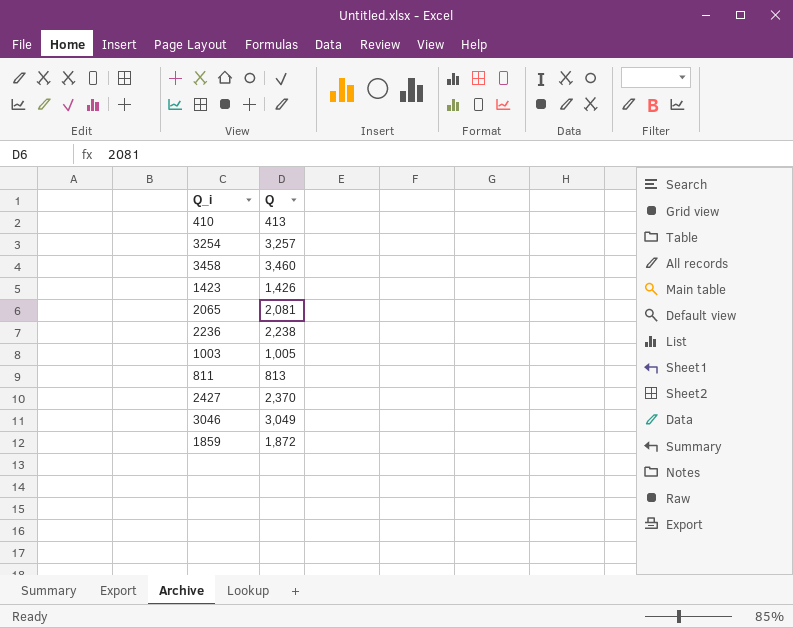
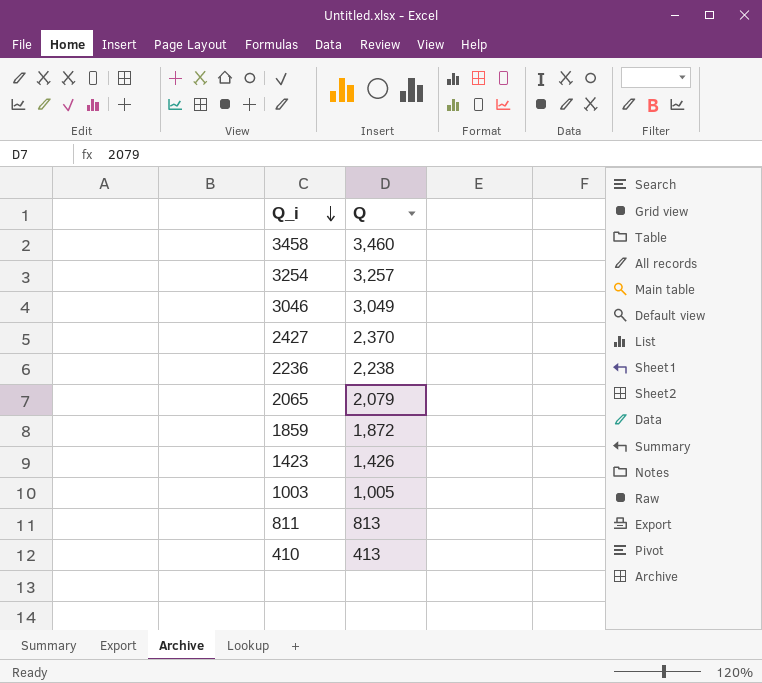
row order: none -> Q_i descending
2065 | Q: 2,081 -> 2,079

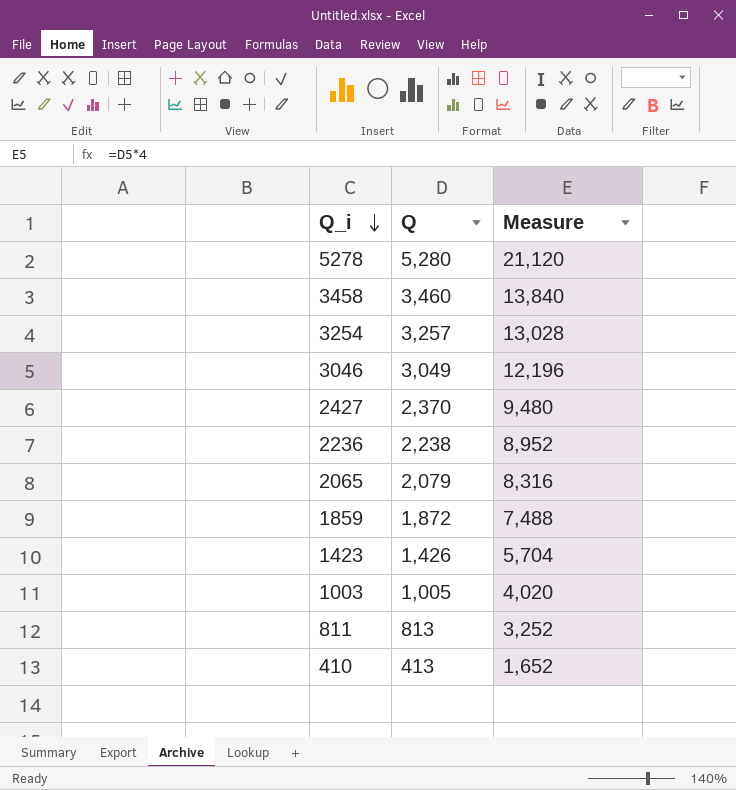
column Measure | formula: none -> [Q] * 4
row 5278: none -> 5,280 | 21,120

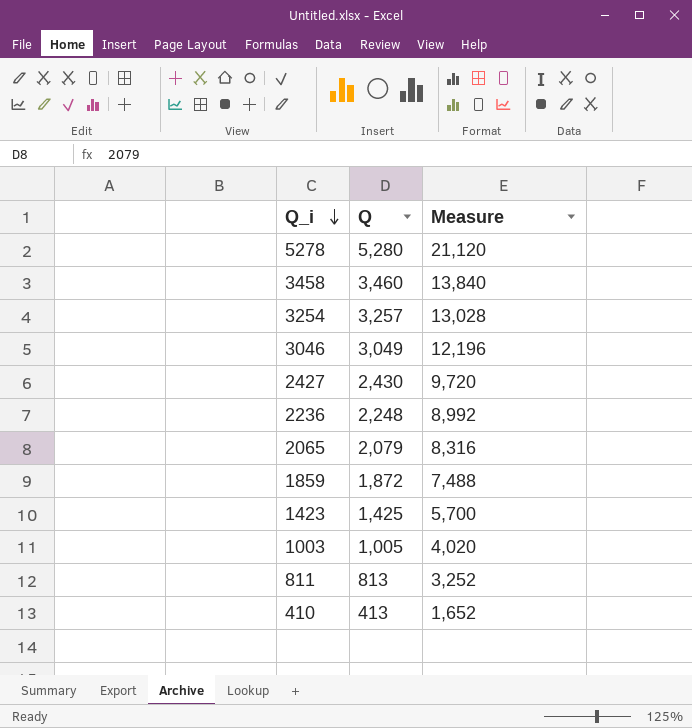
2427 | Q: 2,370 -> 2,430
2427 | Measure: 9,480 -> 9,720
2236 | Q: 2,238 -> 2,248
2236 | Measure: 8,952 -> 8,992
1423 | Q: 1,426 -> 1,425
1423 | Measure: 5,704 -> 5,700

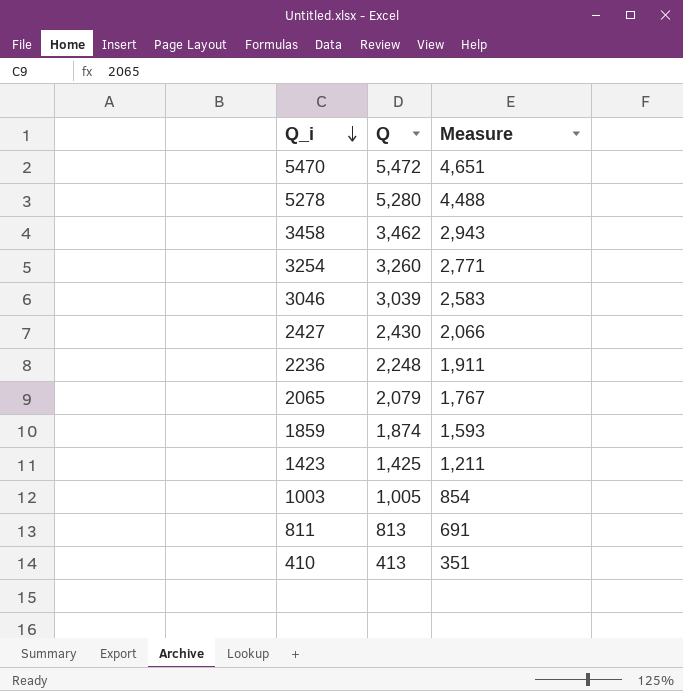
column Measure | formula: [Q] * 4 -> [Q] * 0.85
row 5470: none -> 5,472 | 4,651
3458 | Q: 3,460 -> 3,462
3254 | Q: 3,257 -> 3,260
3046 | Q: 3,049 -> 3,039
1859 | Q: 1,872 -> 1,874

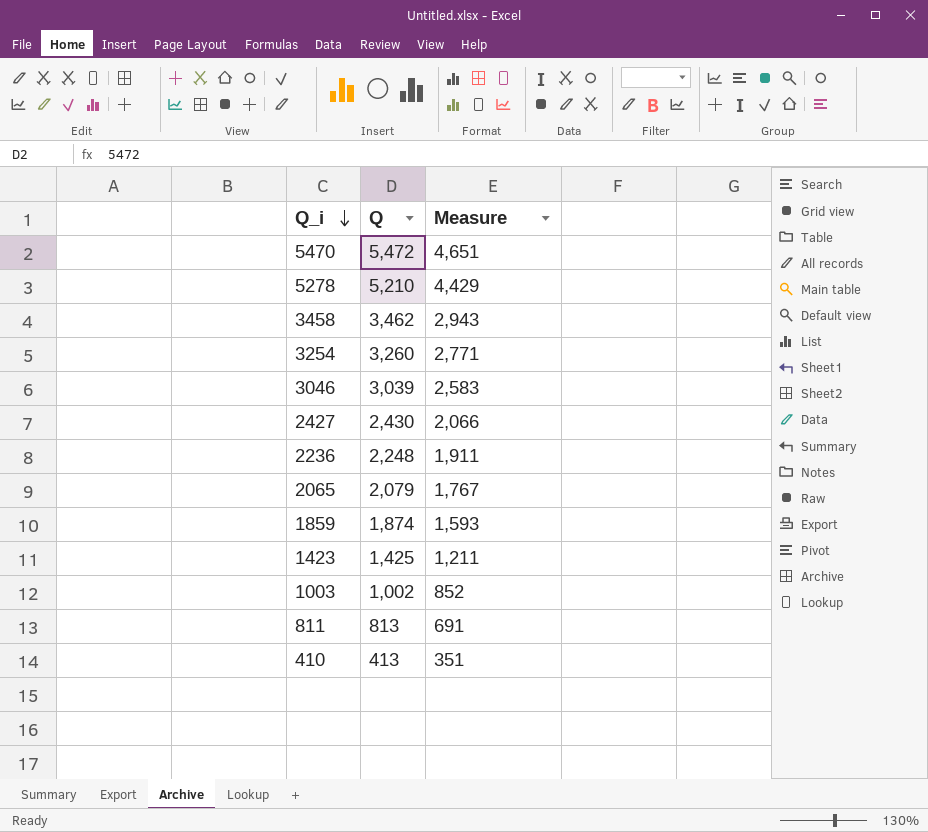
5278 | Q: 5,280 -> 5,210
5278 | Measure: 4,488 -> 4,429
1003 | Q: 1,005 -> 1,002
1003 | Measure: 854 -> 852

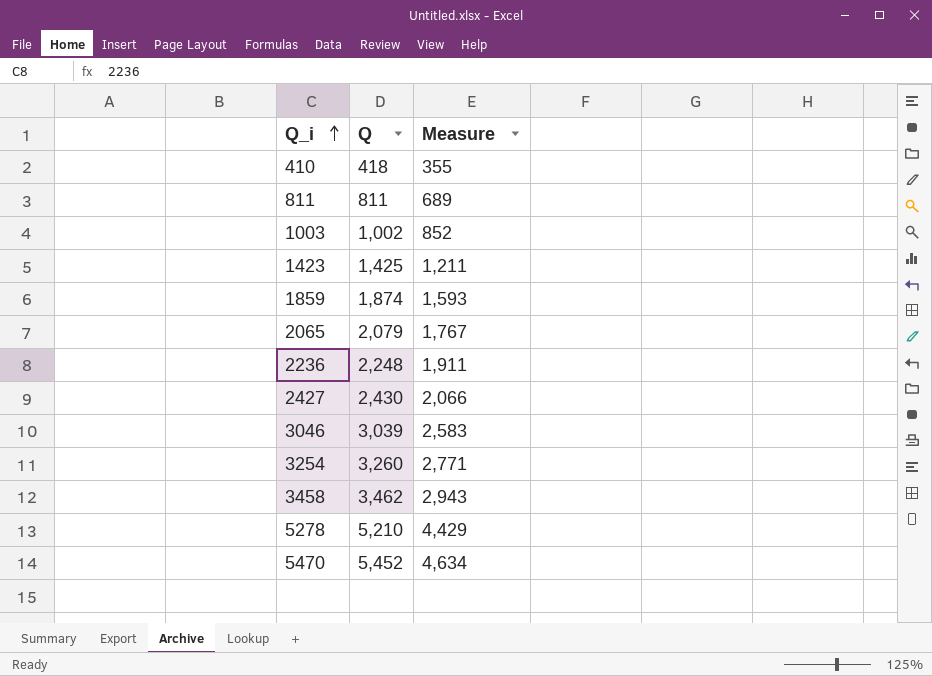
row order: Q_i descending -> Q_i ascending
410 | Q: 413 -> 418
410 | Measure: 351 -> 355
811 | Q: 813 -> 811
811 | Measure: 691 -> 689
5470 | Q: 5,472 -> 5,452
5470 | Measure: 4,651 -> 4,634

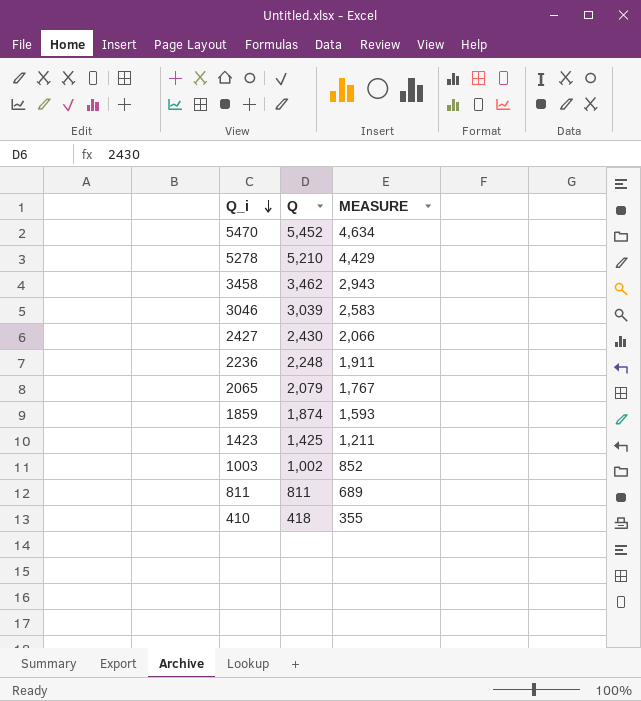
row order: Q_i ascending -> Q_i descending
column name: Measure -> MEASURE
row 3254: 3,260 | 2,771 -> none

